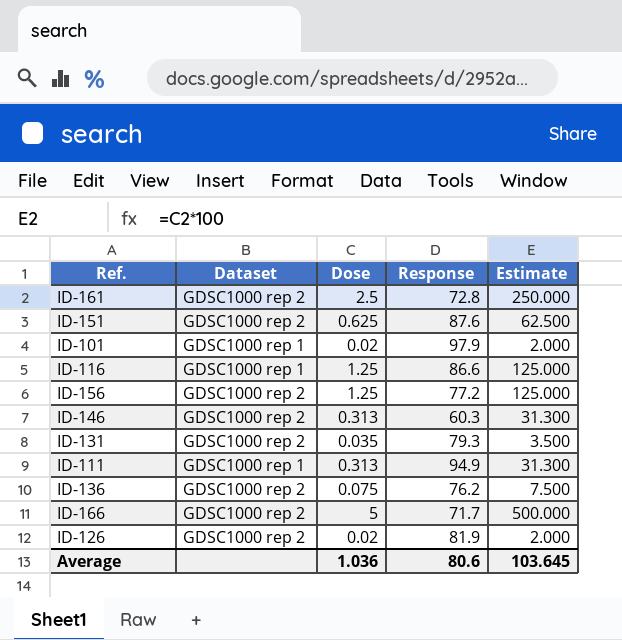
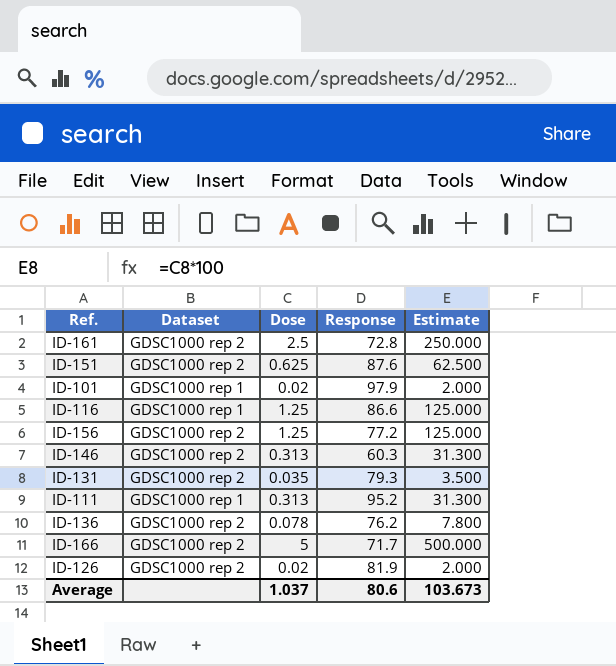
ID-111 | Response: 94.9 -> 95.2
ID-136 | Dose: 0.075 -> 0.078
ID-136 | Estimate: 7.500 -> 7.800
Average | Dose: 1.036 -> 1.037
Average | Estimate: 103.645 -> 103.673

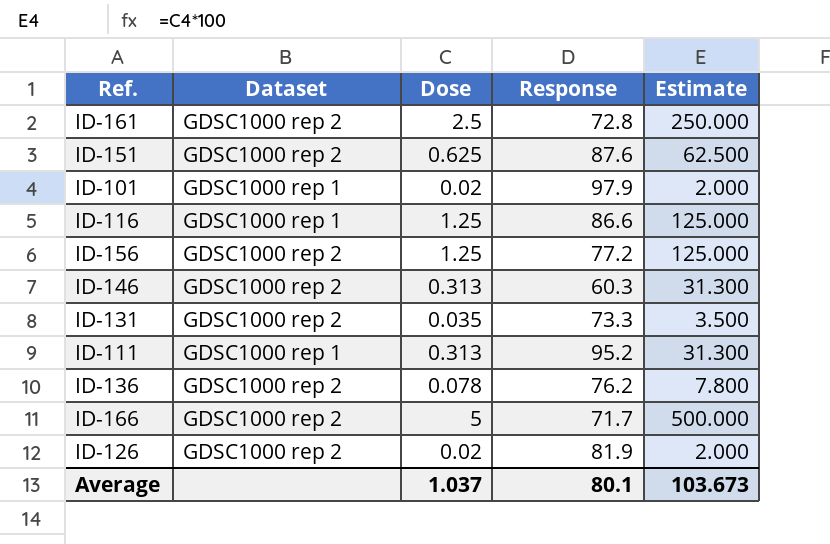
ID-131 | Response: 79.3 -> 73.3
Average | Response: 80.6 -> 80.1

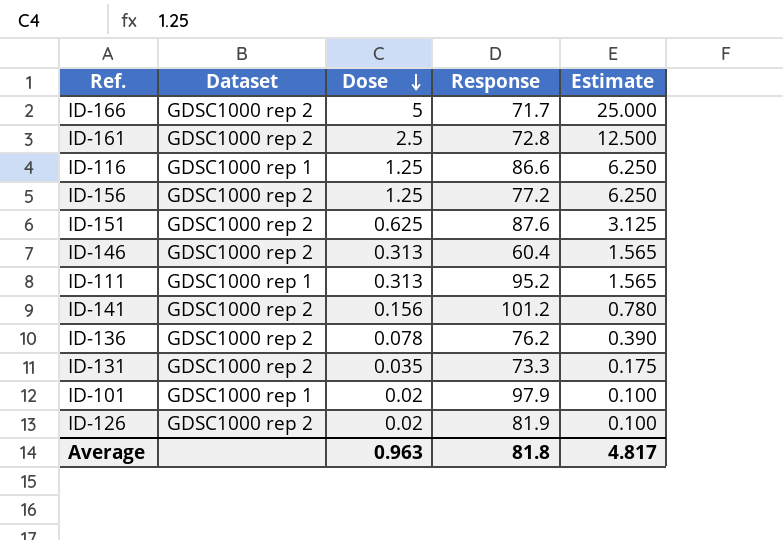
row order: none -> Dose descending
column Estimate | formula: [Dose] * 100 -> [Dose] * 5
ID-146 | Response: 60.3 -> 60.4
row ID-141: none -> GDSC1000 rep 2 | 0.156 | 101.2 | 0.780
Average | Dose: 1.037 -> 0.963
Average | Response: 80.1 -> 81.8
Average | Estimate: 103.673 -> 4.817

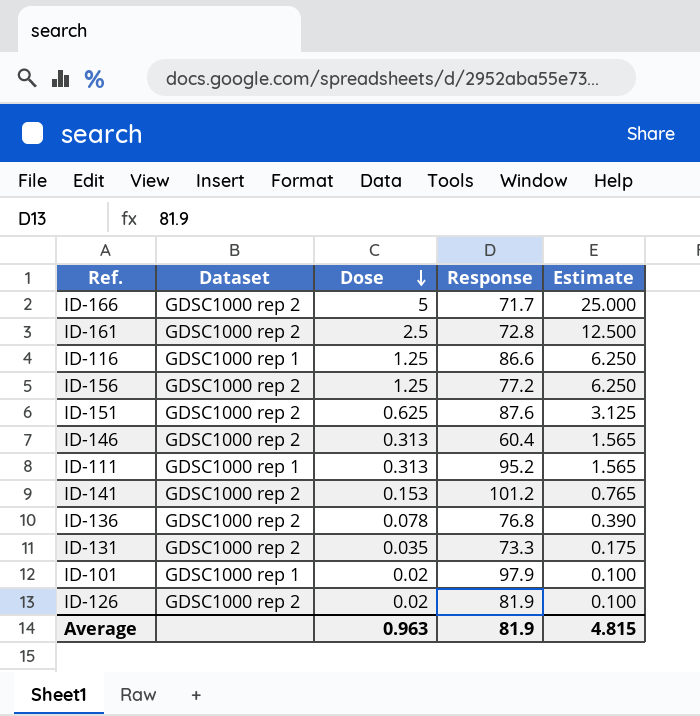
ID-141 | Dose: 0.156 -> 0.153
ID-141 | Estimate: 0.780 -> 0.765
ID-136 | Response: 76.2 -> 76.8
Average | Response: 81.8 -> 81.9
Average | Estimate: 4.817 -> 4.815

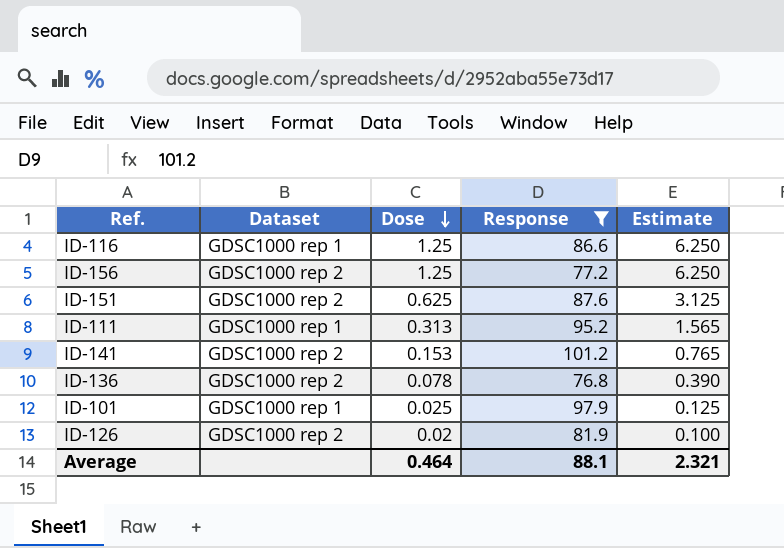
filter: none -> Response >= 76.8
ID-101 | Dose: 0.02 -> 0.025
ID-101 | Estimate: 0.100 -> 0.125
Average | Dose: 0.963 -> 0.464
Average | Response: 81.9 -> 88.1
Average | Estimate: 4.815 -> 2.321

